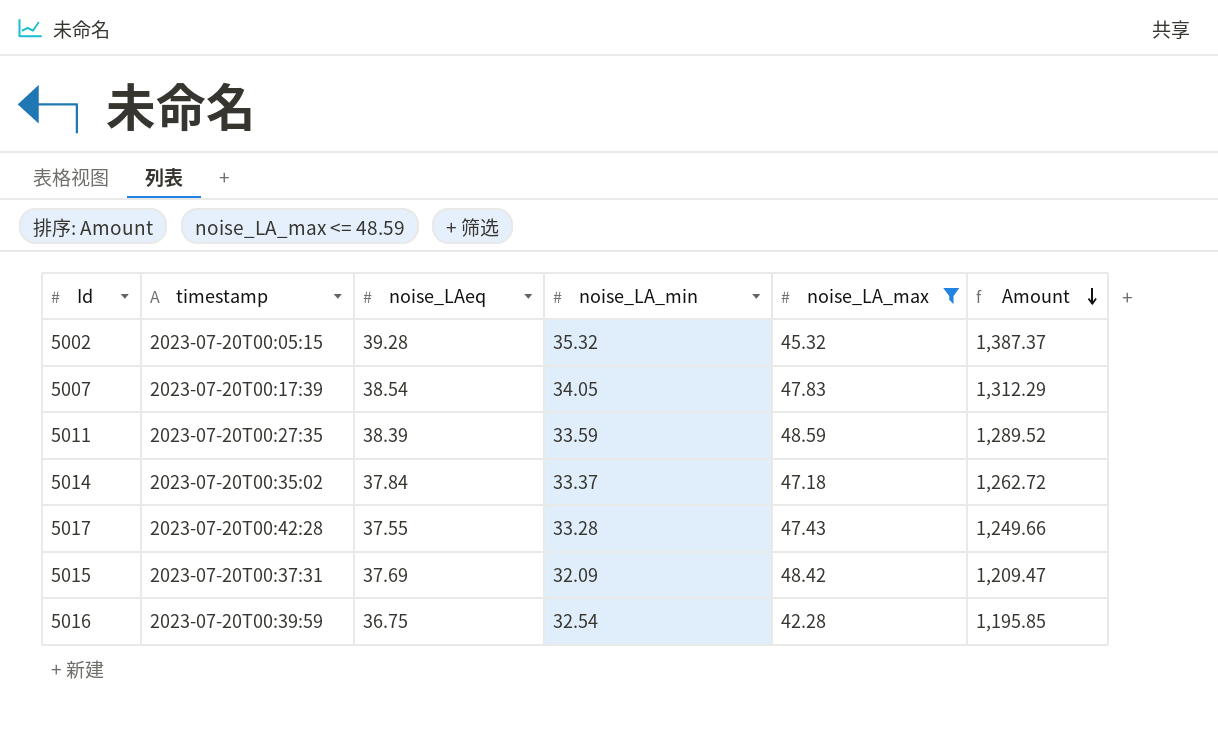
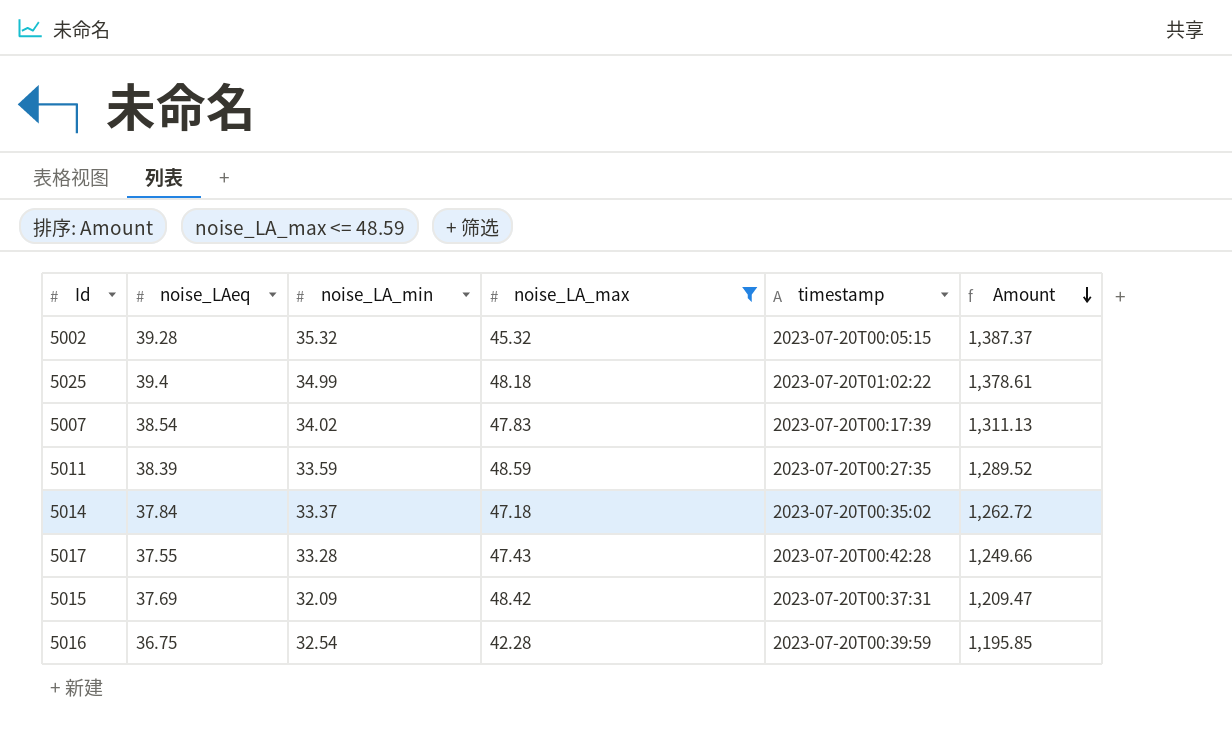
column timestamp | position: 2 -> 5
row 5025: none -> 39.4 | 34.99 | 48.18 | 2023-07-20T01:02:22 | 1,378.61
5007 | noise_LA_min: 34.05 -> 34.02
5007 | Amount: 1,312.29 -> 1,311.13

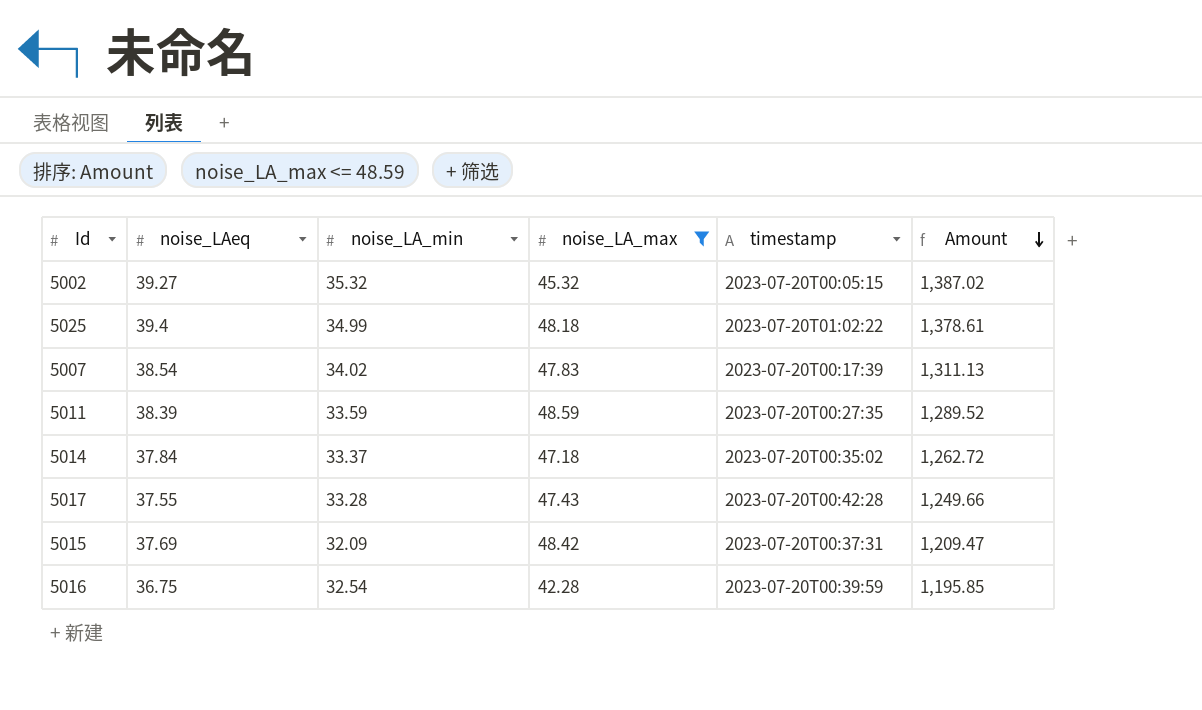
5002 | noise_LAeq: 39.28 -> 39.27
5002 | Amount: 1,387.37 -> 1,387.02

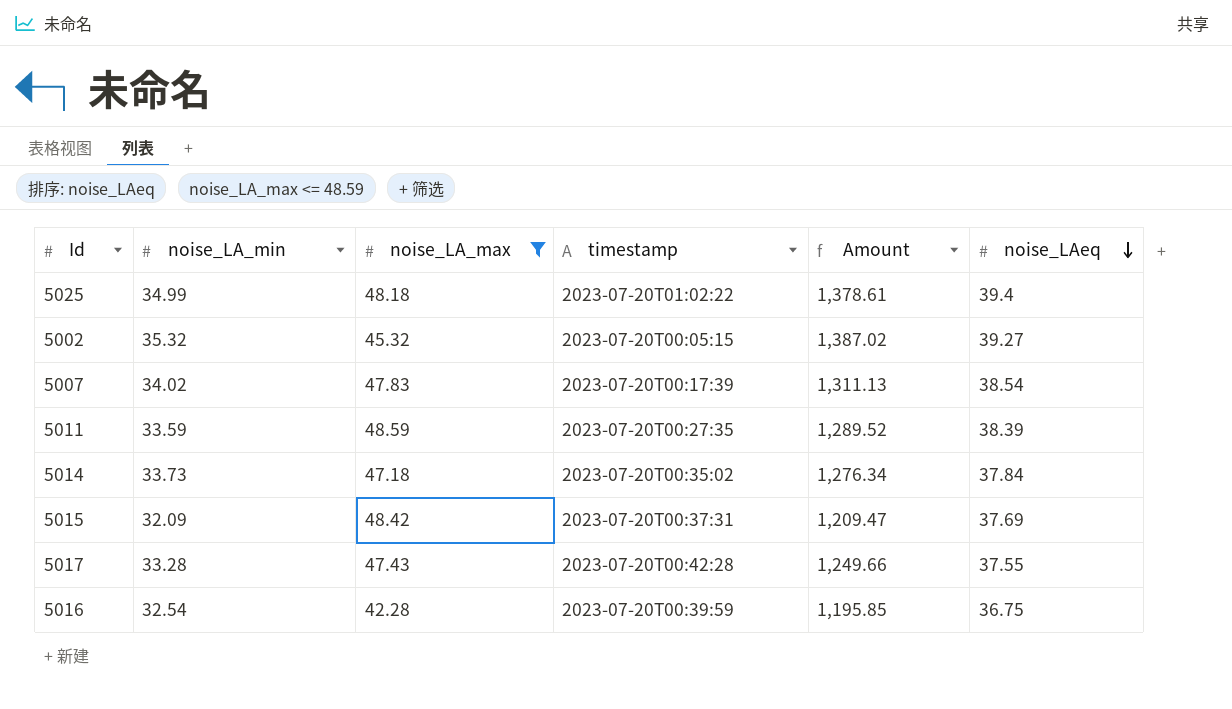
row order: Amount descending -> noise_LAeq descending
column noise_LAeq | position: 2 -> 6
5014 | noise_LA_min: 33.37 -> 33.73
5014 | Amount: 1,262.72 -> 1,276.34

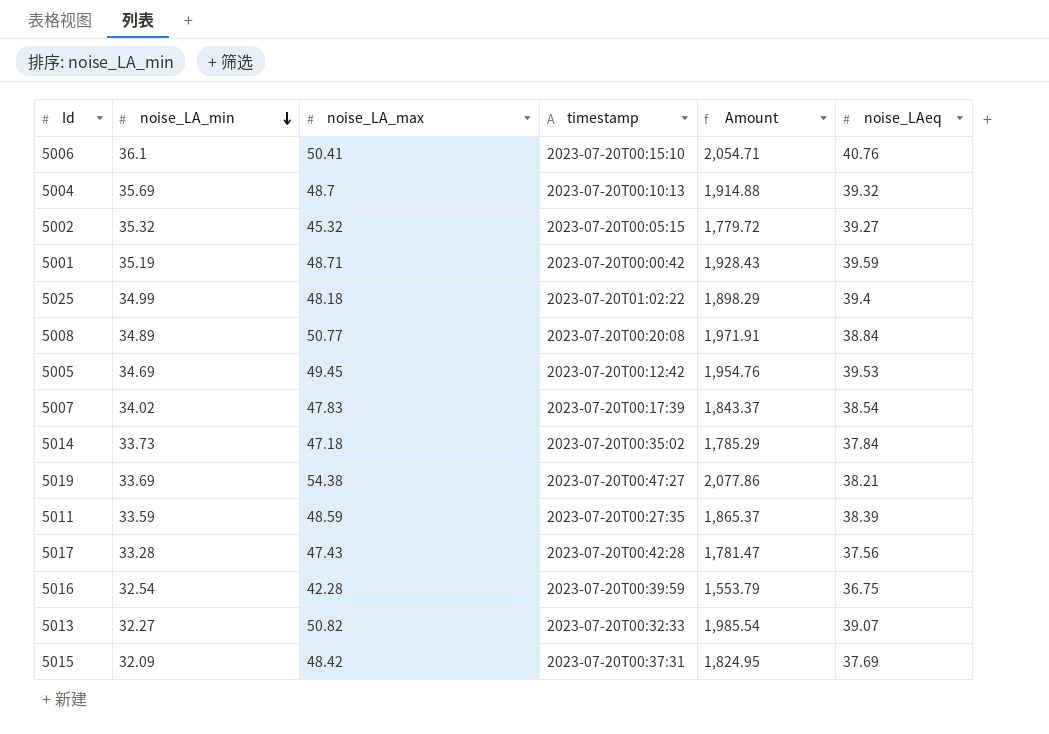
filter: noise_LA_max <= 48.59 -> none
row order: noise_LAeq descending -> noise_LA_min descending
column Amount | formula: [noise_LA_min] * [noise_LAeq] -> [noise_LA_max] * [noise_LAeq]
5017 | noise_LAeq: 37.55 -> 37.56

